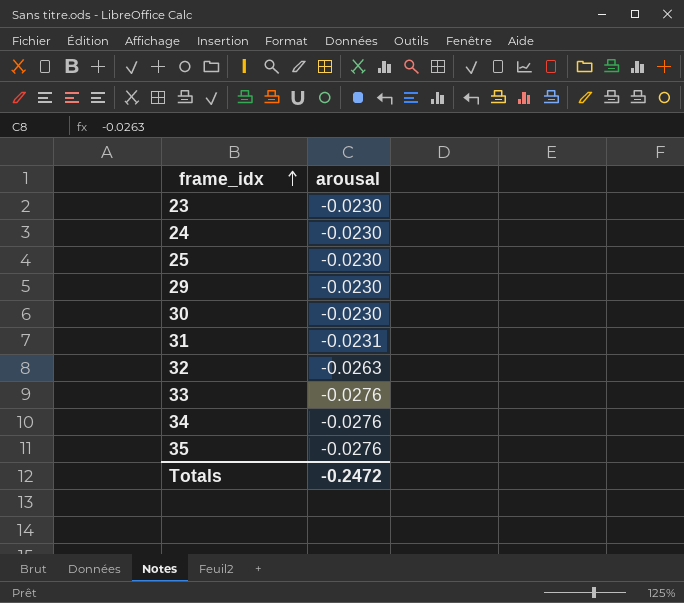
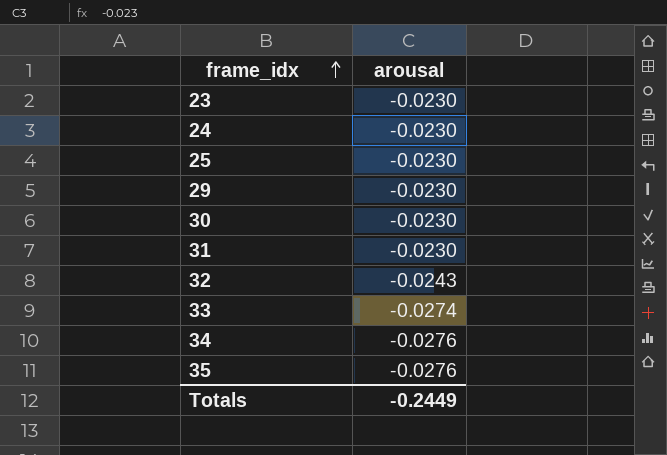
31 | arousal: -0.0231 -> -0.0230
32 | arousal: -0.0263 -> -0.0243
33 | arousal: -0.0276 -> -0.0274
Totals | arousal: -0.2472 -> -0.2449

